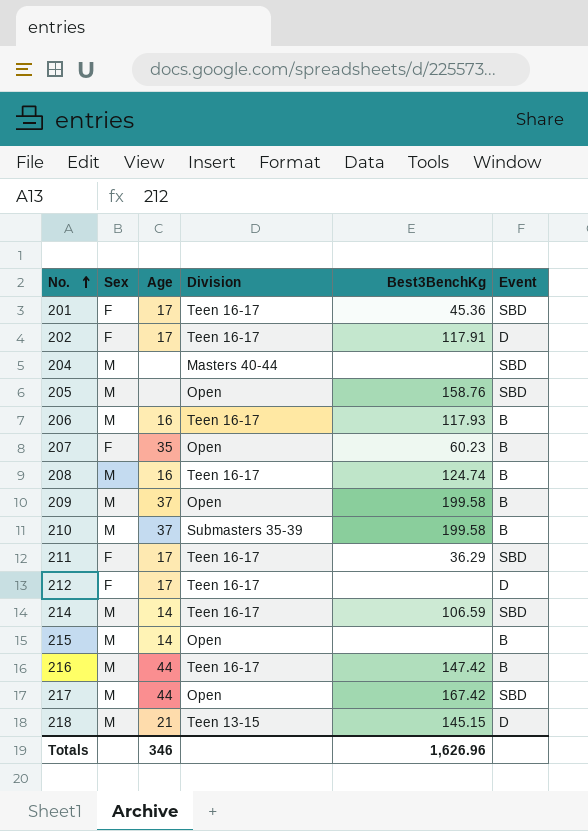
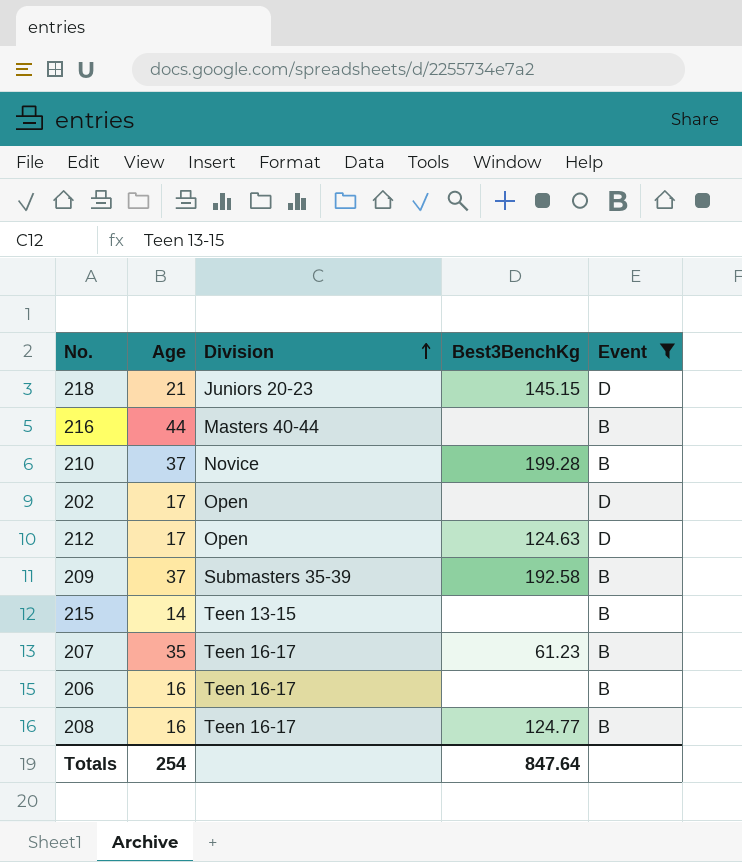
filter: none -> Event != SBD
row order: No. ascending -> Division ascending
column Sex | position: 2 -> none
218 | Division: Teen 13-15 -> Juniors 20-23
216 | Division: Teen 16-17 -> Masters 40-44
216 | Best3BenchKg: 147.42 -> none
210 | Division: Submasters 35-39 -> Novice
210 | Best3BenchKg: 199.58 -> 199.28
202 | Division: Teen 16-17 -> Open
202 | Best3BenchKg: 117.91 -> none
212 | Division: Teen 16-17 -> Open
212 | Best3BenchKg: none -> 124.63
209 | Division: Open -> Submasters 35-39
209 | Best3BenchKg: 199.58 -> 192.58
215 | Division: Open -> Teen 13-15
207 | Division: Open -> Teen 16-17
207 | Best3BenchKg: 60.23 -> 61.23
206 | Best3BenchKg: 117.93 -> none
208 | Best3BenchKg: 124.74 -> 124.77
Totals | Age: 346 -> 254
Totals | Best3BenchKg: 1,626.96 -> 847.64

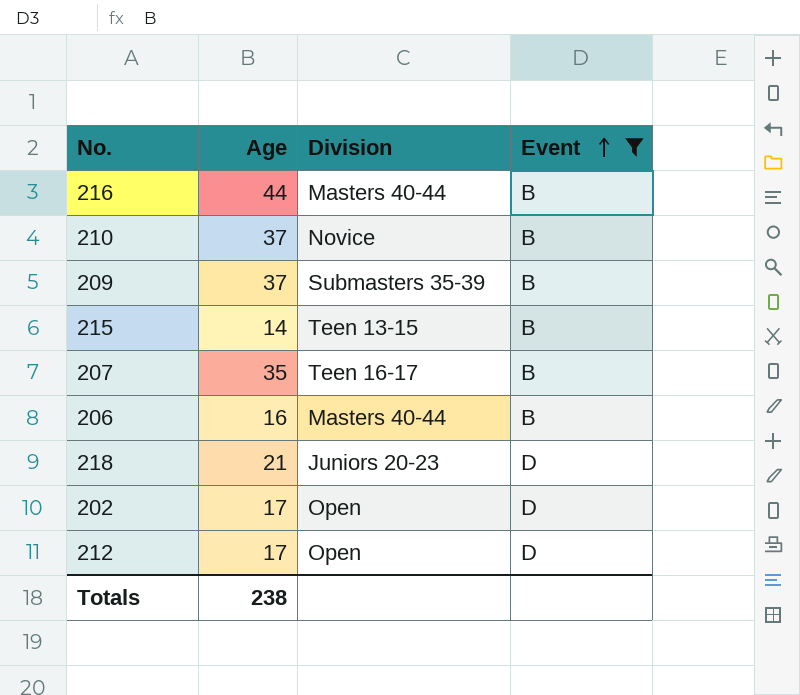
row order: Division ascending -> Event ascending
column Best3BenchKg | position: 4 -> none
row 208: 16 | Teen 16-17 | 124.77 | B -> none
206 | Division: Teen 16-17 -> Masters 40-44
Totals | Age: 254 -> 238

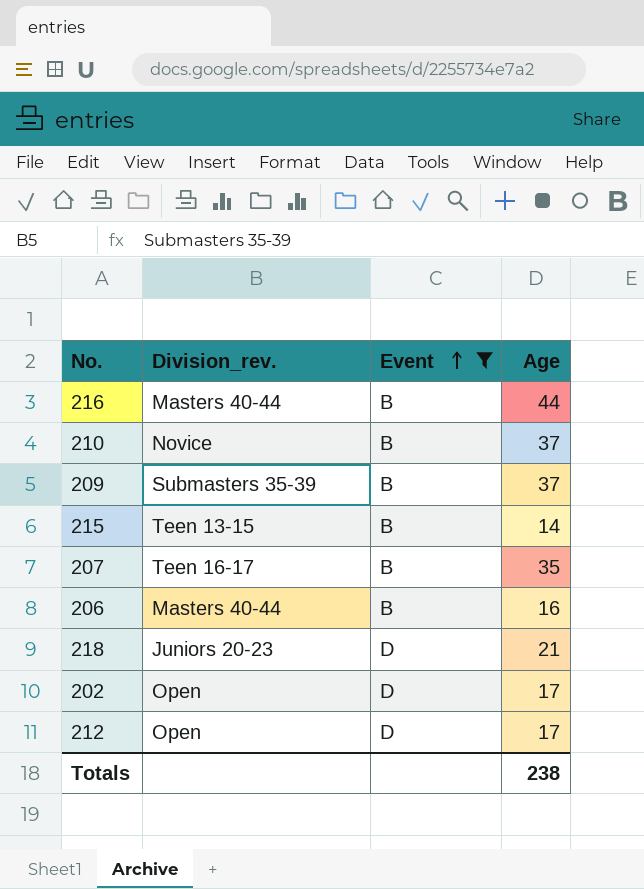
column name: Division -> Division_rev.
column Age | position: 2 -> 4

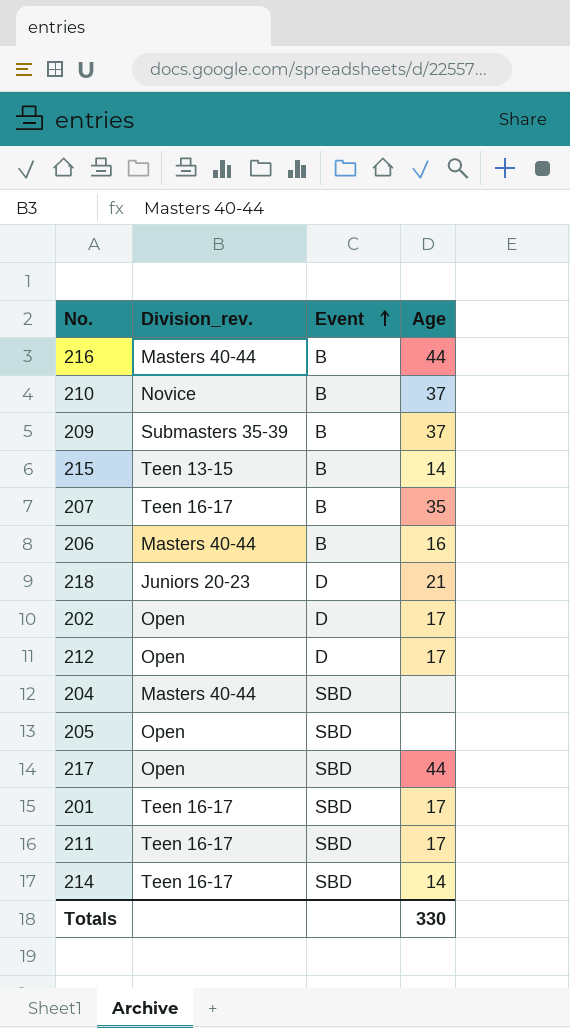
filter: Event != SBD -> none
Totals | Age: 238 -> 330

